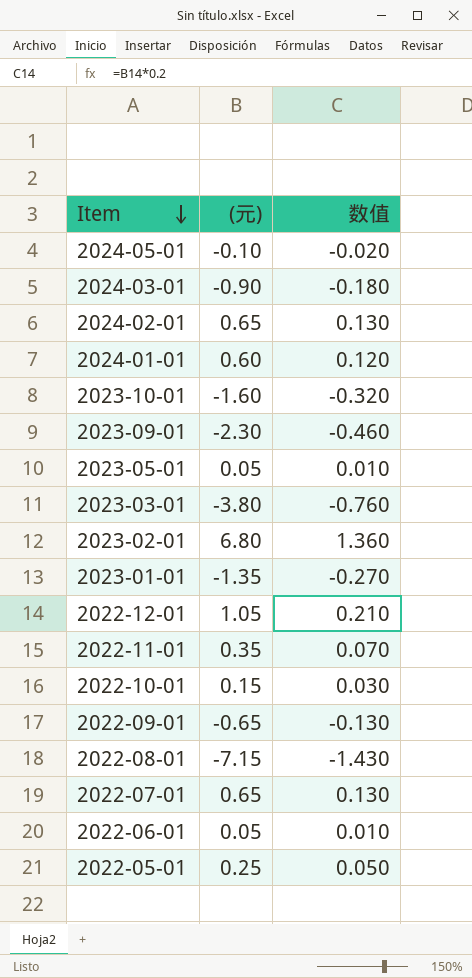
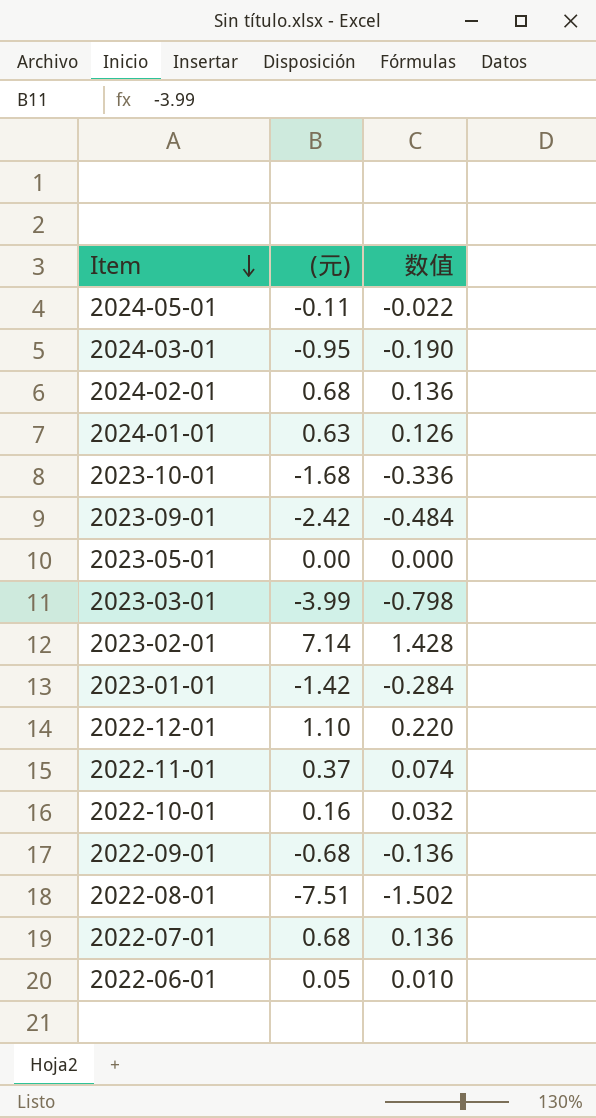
row 2022-05-01: 0.25 | 0.050 -> none
2024-05-01 | (元): -0.10 -> -0.11
2024-05-01 | 数值: -0.020 -> -0.022
2024-03-01 | (元): -0.90 -> -0.95
2024-03-01 | 数值: -0.180 -> -0.190
2024-02-01 | (元): 0.65 -> 0.68
2024-02-01 | 数值: 0.130 -> 0.136
2024-01-01 | (元): 0.60 -> 0.63
2024-01-01 | 数值: 0.120 -> 0.126
2023-10-01 | (元): -1.60 -> -1.68
2023-10-01 | 数值: -0.320 -> -0.336
2023-09-01 | (元): -2.30 -> -2.42
2023-09-01 | 数值: -0.460 -> -0.484
2023-05-01 | (元): 0.05 -> 0.00
2023-05-01 | 数值: 0.010 -> 0.000
2023-03-01 | (元): -3.80 -> -3.99
2023-03-01 | 数值: -0.760 -> -0.798
2023-02-01 | (元): 6.80 -> 7.14
2023-02-01 | 数值: 1.360 -> 1.428
2023-01-01 | (元): -1.35 -> -1.42
2023-01-01 | 数值: -0.270 -> -0.284
2022-12-01 | (元): 1.05 -> 1.10
2022-12-01 | 数值: 0.210 -> 0.220
2022-11-01 | (元): 0.35 -> 0.37
2022-11-01 | 数值: 0.070 -> 0.074
2022-10-01 | (元): 0.15 -> 0.16
2022-10-01 | 数值: 0.030 -> 0.032
2022-09-01 | (元): -0.65 -> -0.68
2022-09-01 | 数值: -0.130 -> -0.136
2022-08-01 | (元): -7.15 -> -7.51
2022-08-01 | 数值: -1.430 -> -1.502
2022-07-01 | (元): 0.65 -> 0.68
2022-07-01 | 数值: 0.130 -> 0.136

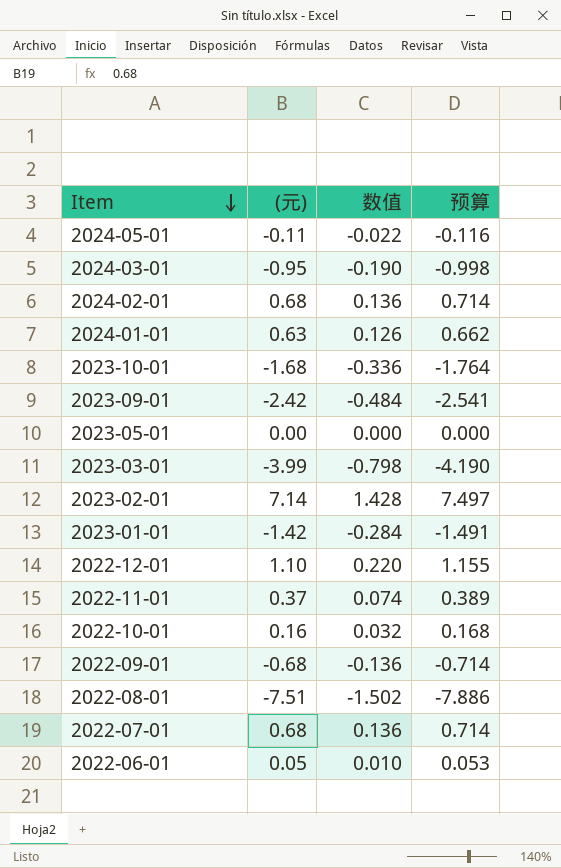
column 预算 | formula: none -> [(元)] * 1.05

